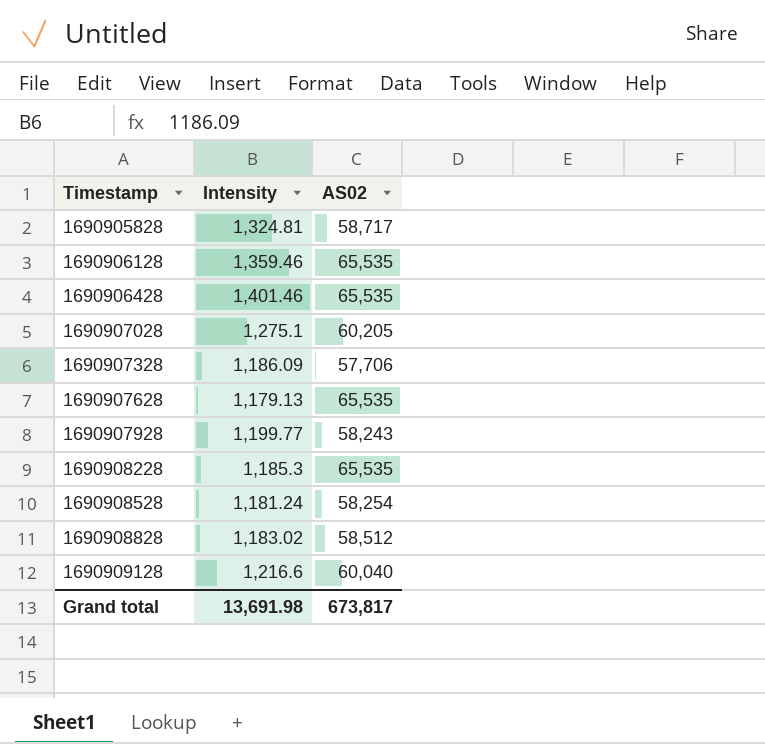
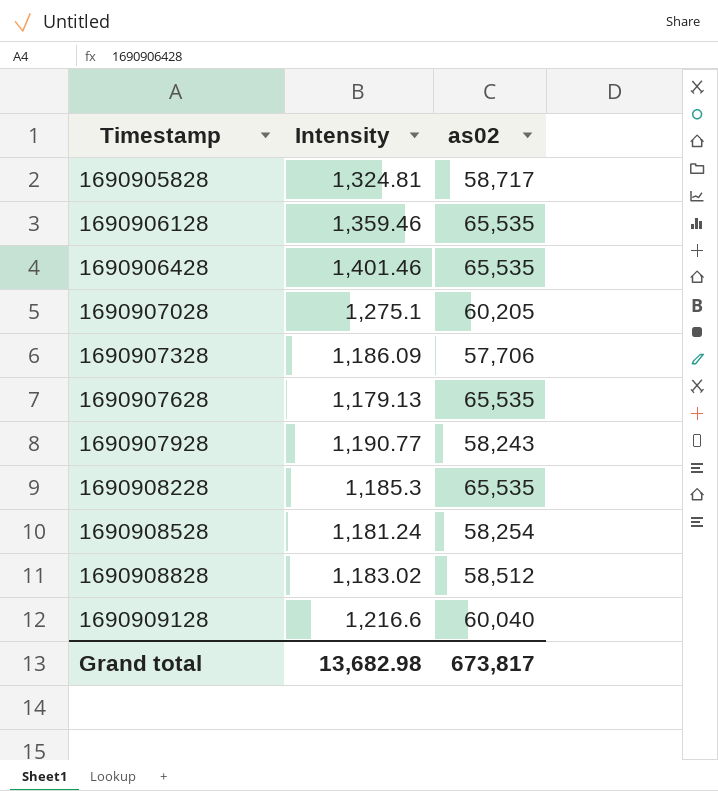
column name: AS02 -> as02
1690907928 | Intensity: 1,199.77 -> 1,190.77
Grand total | Intensity: 13,691.98 -> 13,682.98

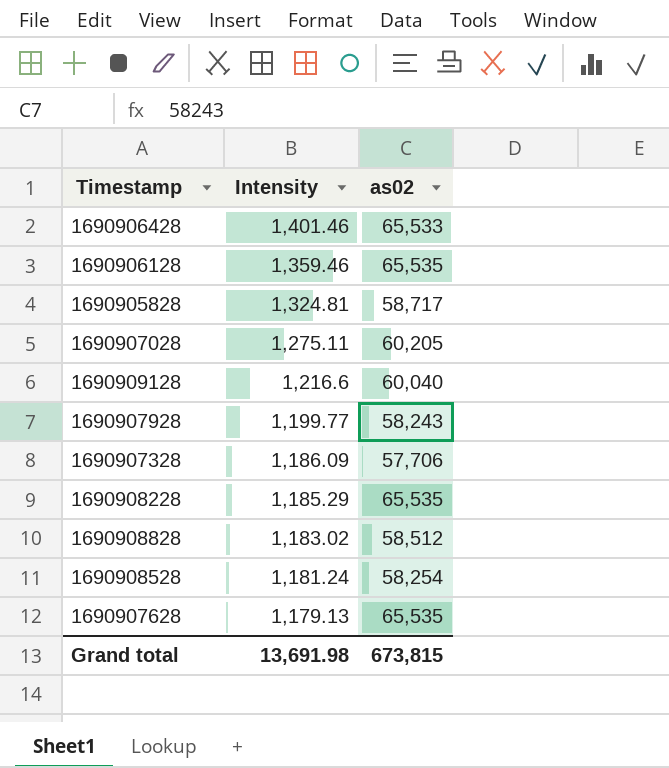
row order: Timestamp ascending -> Intensity descending
1690906428 | as02: 65,535 -> 65,533
1690907028 | Intensity: 1,275.1 -> 1,275.11
1690907928 | Intensity: 1,190.77 -> 1,199.77
1690908228 | Intensity: 1,185.3 -> 1,185.29
Grand total | Intensity: 13,682.98 -> 13,691.98
Grand total | as02: 673,817 -> 673,815

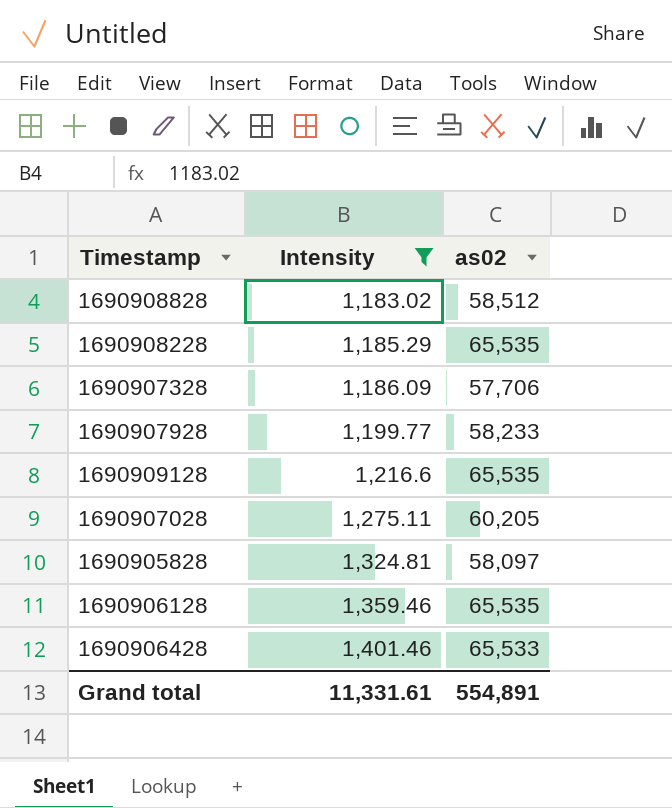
filter: none -> Intensity >= 1,183.02
row order: Intensity descending -> Intensity ascending
1690907928 | as02: 58,243 -> 58,233
1690909128 | as02: 60,040 -> 65,535
1690905828 | as02: 58,717 -> 58,097
Grand total | Intensity: 13,691.98 -> 11,331.61
Grand total | as02: 673,815 -> 554,891

